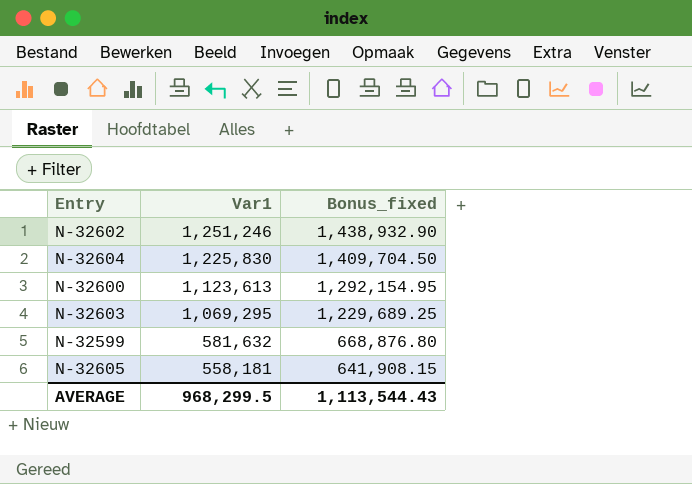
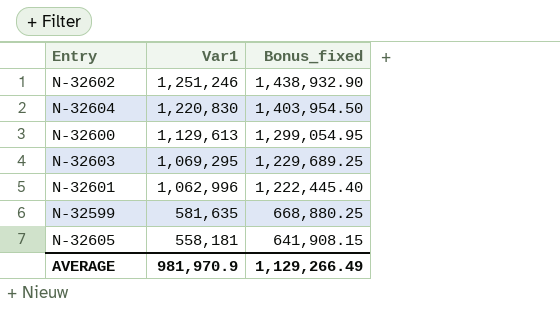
N-32604 | Var1: 1,225,830 -> 1,220,830
N-32604 | Bonus_fixed: 1,409,704.50 -> 1,403,954.50
N-32600 | Var1: 1,123,613 -> 1,129,613
N-32600 | Bonus_fixed: 1,292,154.95 -> 1,299,054.95
row N-32601: none -> 1,062,996 | 1,222,445.40
N-32599 | Var1: 581,632 -> 581,635
N-32599 | Bonus_fixed: 668,876.80 -> 668,880.25
AVERAGE | Var1: 968,299.5 -> 981,970.9
AVERAGE | Bonus_fixed: 1,113,544.43 -> 1,129,266.49

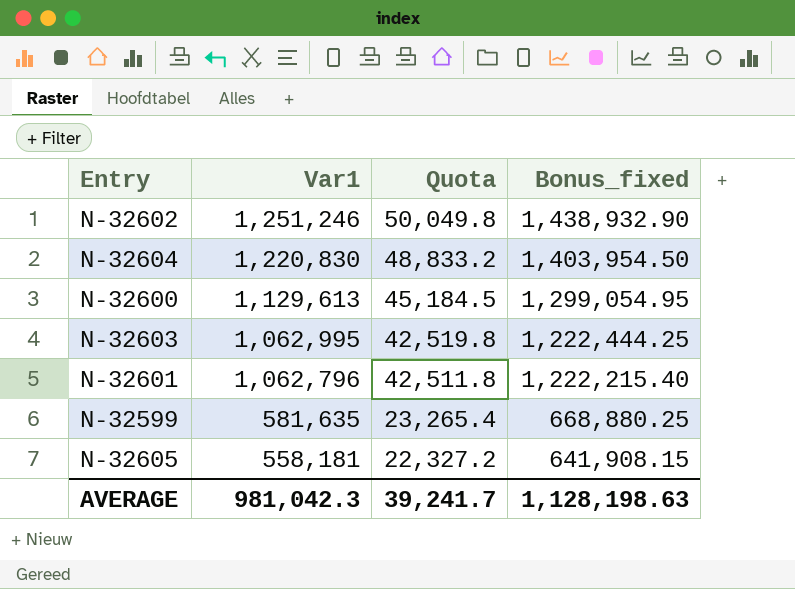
column Quota | formula: none -> [Var1] * 0.04
N-32603 | Var1: 1,069,295 -> 1,062,995
N-32603 | Bonus_fixed: 1,229,689.25 -> 1,222,444.25
N-32601 | Var1: 1,062,996 -> 1,062,796
N-32601 | Bonus_fixed: 1,222,445.40 -> 1,222,215.40
AVERAGE | Var1: 981,970.9 -> 981,042.3
AVERAGE | Bonus_fixed: 1,129,266.49 -> 1,128,198.63

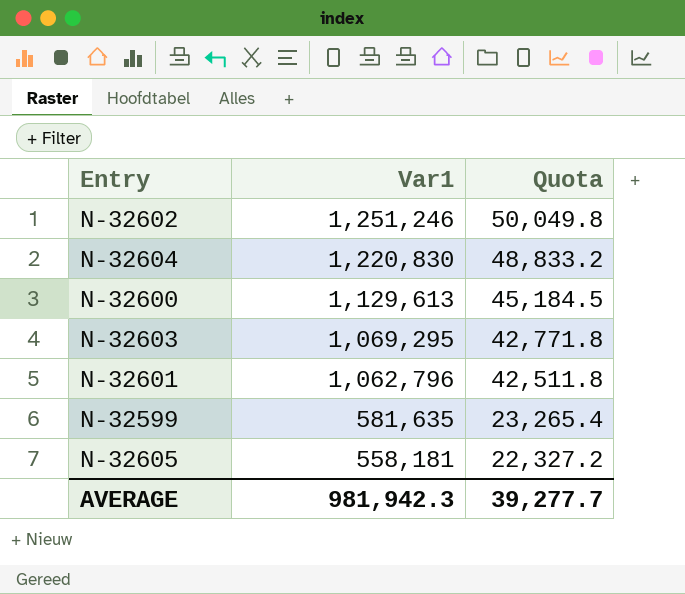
column Bonus_fixed | formula: [Var1] * 1.15 -> none
N-32603 | Var1: 1,062,995 -> 1,069,295
N-32603 | Quota: 42,519.8 -> 42,771.8
AVERAGE | Var1: 981,042.3 -> 981,942.3
AVERAGE | Quota: 39,241.7 -> 39,277.7

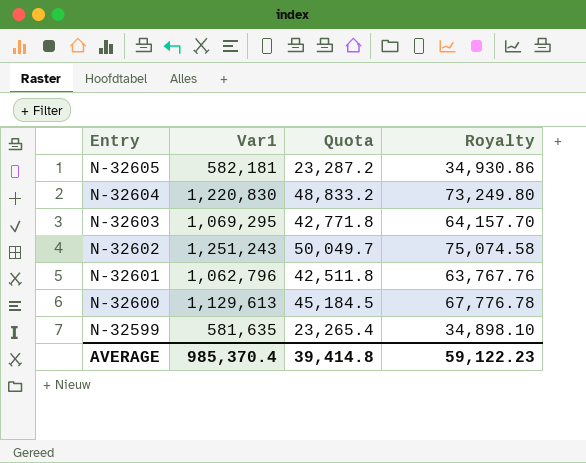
row order: Var1 descending -> Entry descending
column Royalty | formula: none -> [Var1] * 0.06
N-32605 | Var1: 558,181 -> 582,181
N-32605 | Quota: 22,327.2 -> 23,287.2
N-32602 | Var1: 1,251,246 -> 1,251,243
N-32602 | Quota: 50,049.8 -> 50,049.7
AVERAGE | Var1: 981,942.3 -> 985,370.4
AVERAGE | Quota: 39,277.7 -> 39,414.8

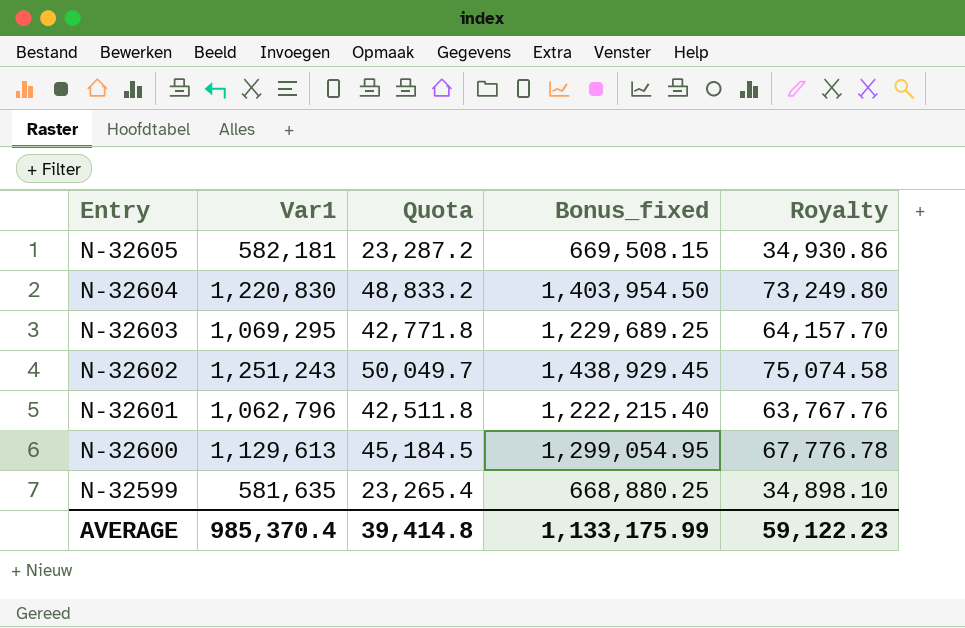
column Bonus_fixed | formula: none -> [Var1] * 1.15

